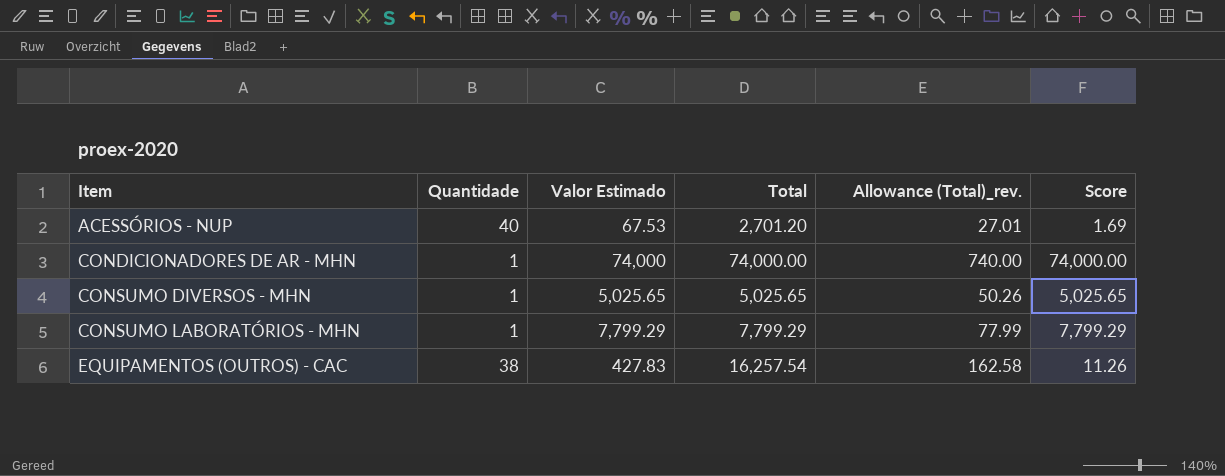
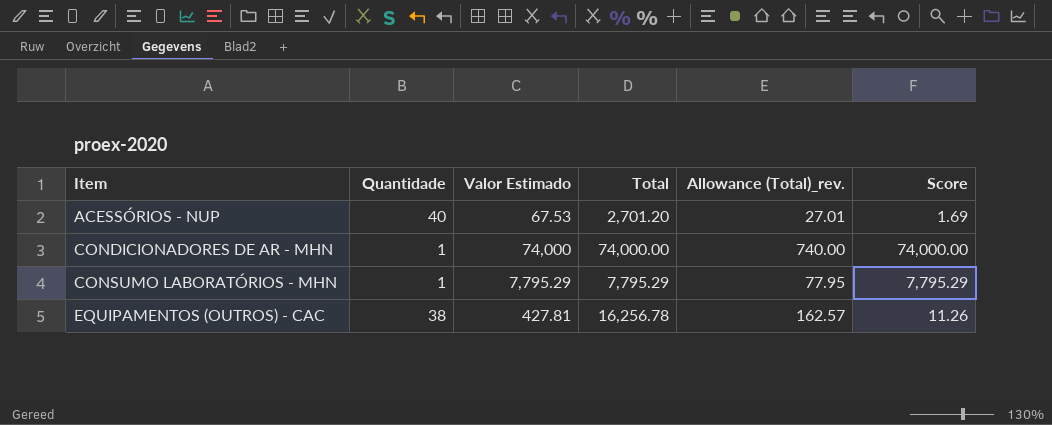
row CONSUMO DIVERSOS - MHN: 1 | 5,025.65 | 5,025.65 | 50.26 | 5,025.65 -> none
CONSUMO LABORATÓRIOS - MHN | Valor Estimado: 7,799.29 -> 7,795.29
CONSUMO LABORATÓRIOS - MHN | Total: 7,799.29 -> 7,795.29
CONSUMO LABORATÓRIOS - MHN | Allowance (Total)_rev.: 77.99 -> 77.95
CONSUMO LABORATÓRIOS - MHN | Score: 7,799.29 -> 7,795.29
EQUIPAMENTOS (OUTROS) - CAC | Valor Estimado: 427.83 -> 427.81
EQUIPAMENTOS (OUTROS) - CAC | Total: 16,257.54 -> 16,256.78
EQUIPAMENTOS (OUTROS) - CAC | Allowance (Total)_rev.: 162.58 -> 162.57

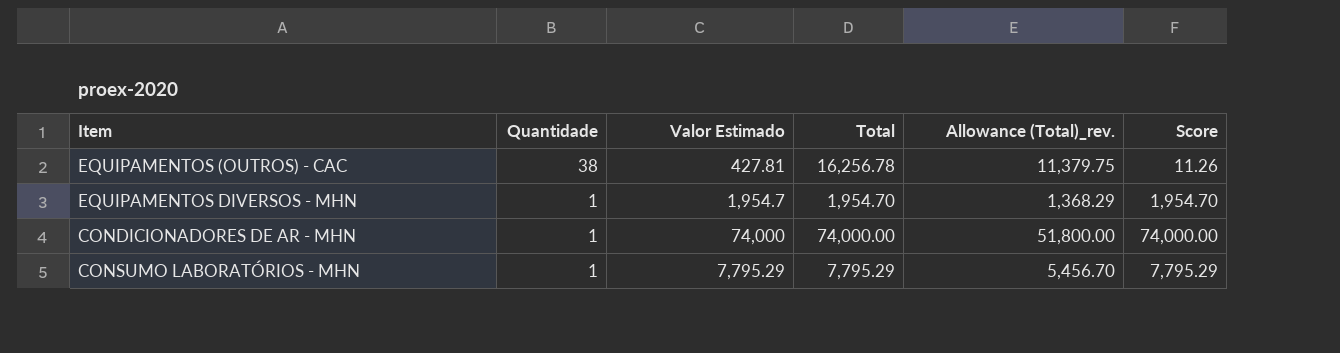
row order: Item ascending -> Quantidade descending
column Allowance (Total)_rev. | formula: [Total] * 0.01 -> [Total] * 0.7
row ACESSÓRIOS - NUP: 40 | 67.53 | 2,701.20 | 27.01 | 1.69 -> none
row EQUIPAMENTOS DIVERSOS - MHN: none -> 1 | 1,954.7 | 1,954.70 | 1,368.29 | 1,954.70

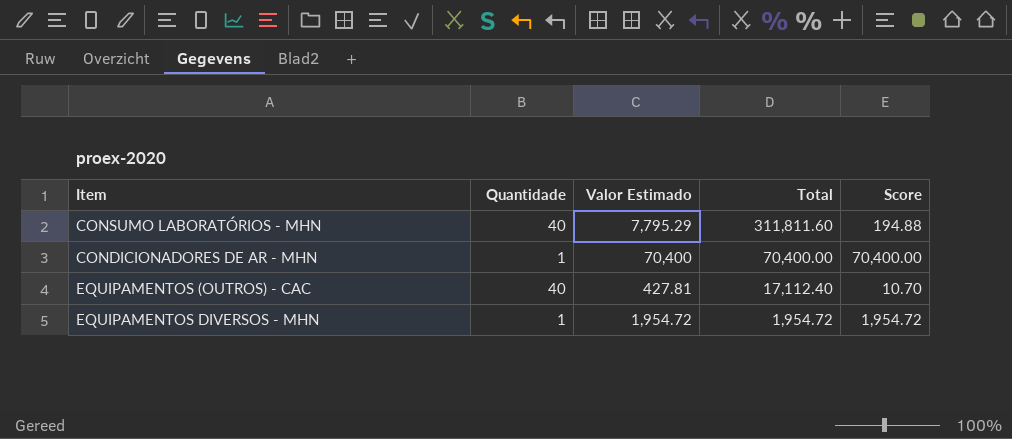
row order: Quantidade descending -> Total descending
column Allowance (Total)_rev. | formula: [Total] * 0.7 -> none
CONSUMO LABORATÓRIOS - MHN | Quantidade: 1 -> 40
CONSUMO LABORATÓRIOS - MHN | Total: 7,795.29 -> 311,811.60
CONSUMO LABORATÓRIOS - MHN | Score: 7,795.29 -> 194.88
CONDICIONADORES DE AR - MHN | Valor Estimado: 74,000 -> 70,400
CONDICIONADORES DE AR - MHN | Total: 74,000.00 -> 70,400.00
CONDICIONADORES DE AR - MHN | Score: 74,000.00 -> 70,400.00
EQUIPAMENTOS (OUTROS) - CAC | Quantidade: 38 -> 40
EQUIPAMENTOS (OUTROS) - CAC | Total: 16,256.78 -> 17,112.40
EQUIPAMENTOS (OUTROS) - CAC | Score: 11.26 -> 10.70
EQUIPAMENTOS DIVERSOS - MHN | Valor Estimado: 1,954.7 -> 1,954.72
EQUIPAMENTOS DIVERSOS - MHN | Total: 1,954.70 -> 1,954.72
EQUIPAMENTOS DIVERSOS - MHN | Score: 1,954.70 -> 1,954.72

